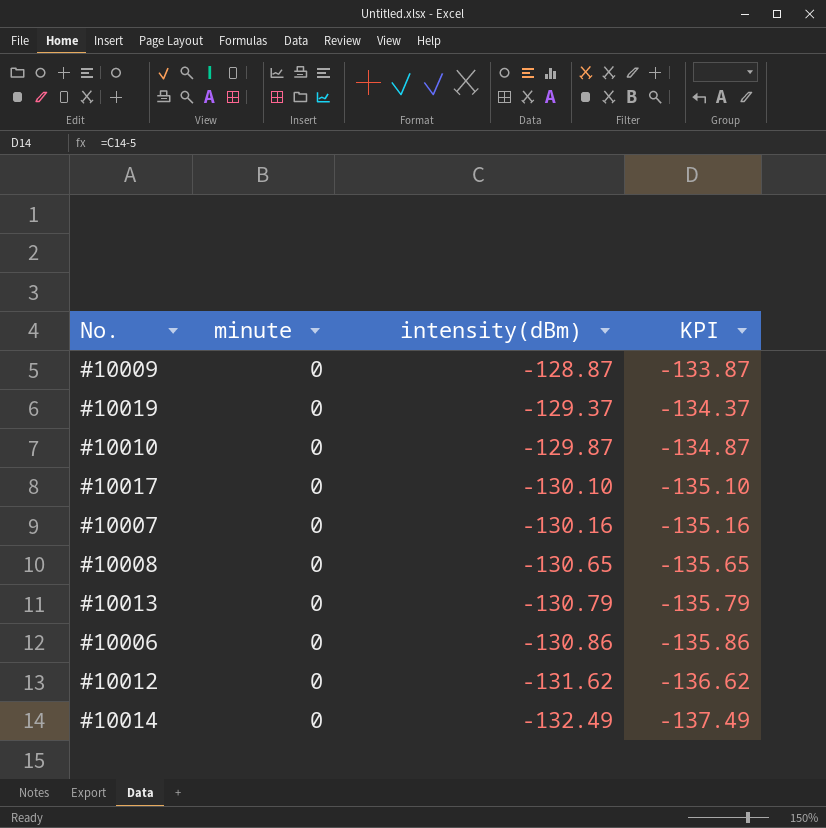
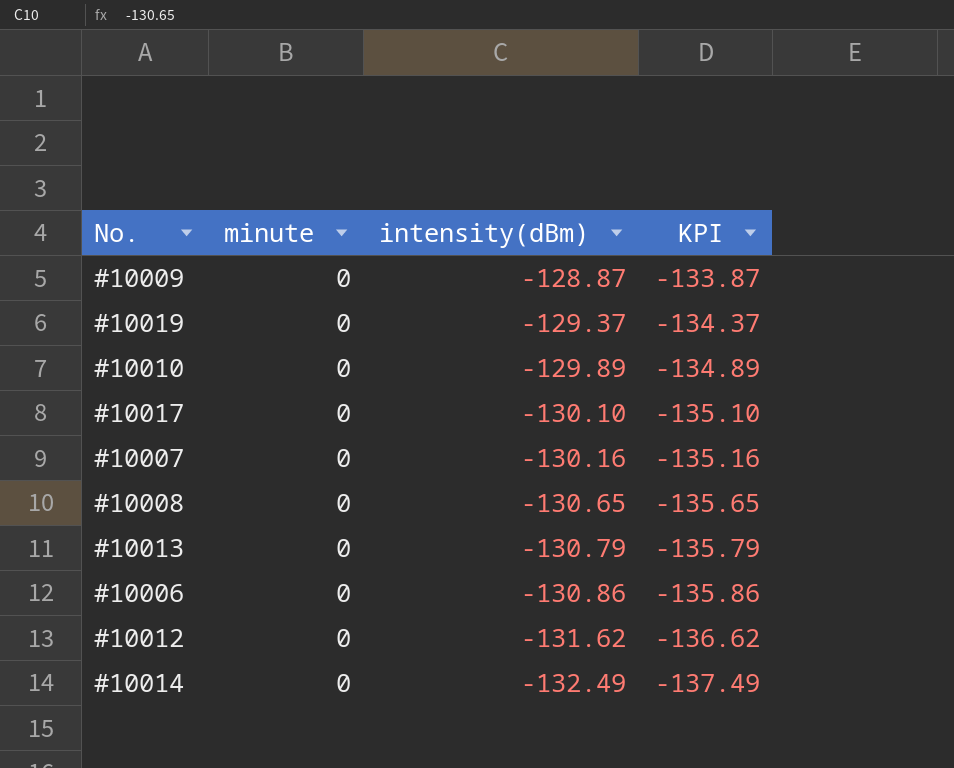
#10010 | intensity(dBm): -129.87 -> -129.89
#10010 | KPI: -134.87 -> -134.89

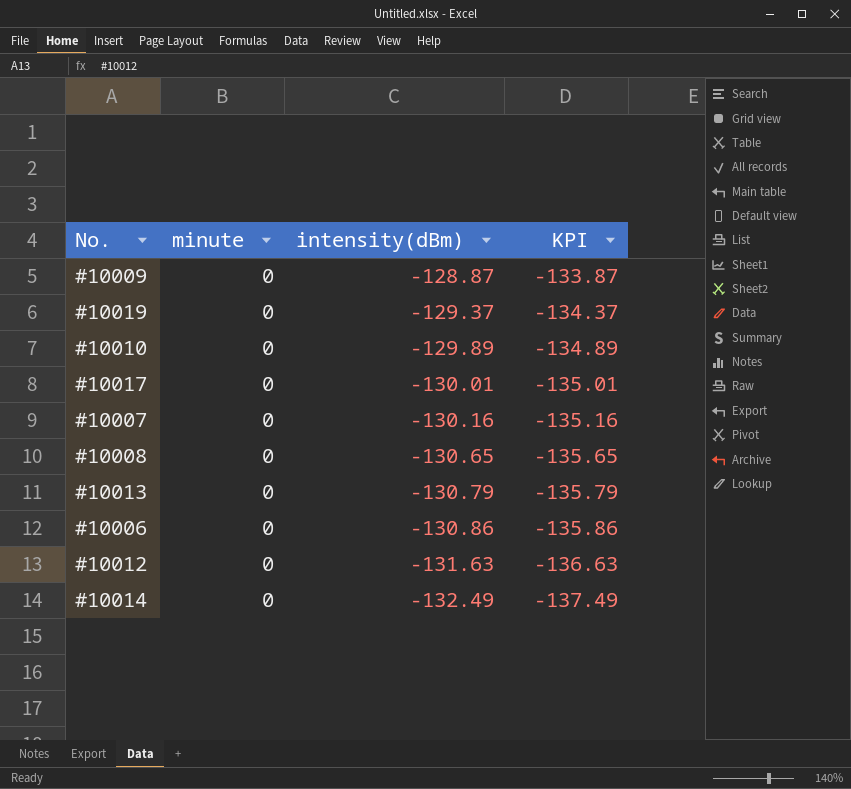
#10017 | intensity(dBm): -130.10 -> -130.01
#10017 | KPI: -135.10 -> -135.01
#10012 | intensity(dBm): -131.62 -> -131.63
#10012 | KPI: -136.62 -> -136.63

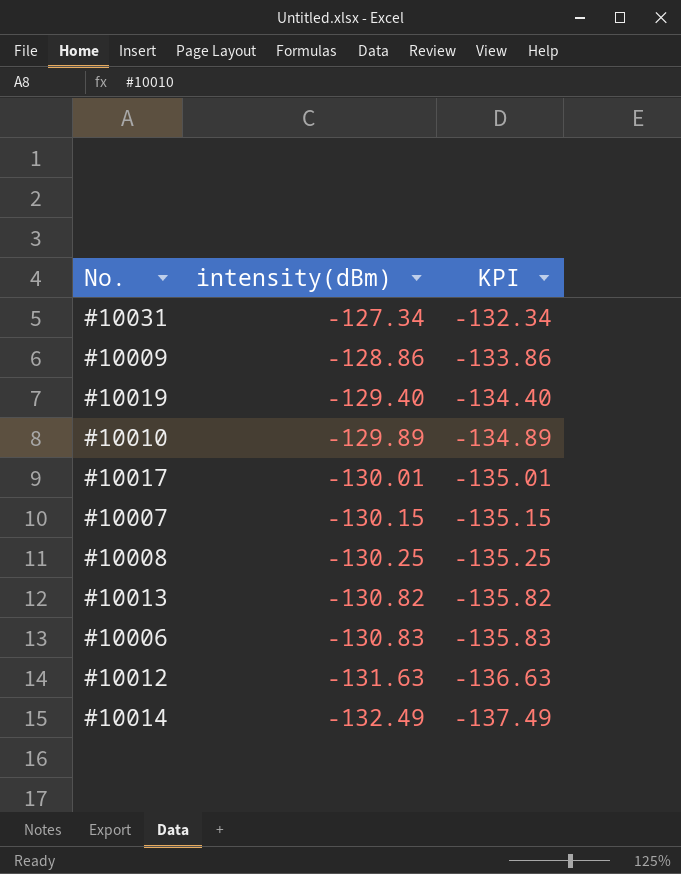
column minute | position: 2 -> none
row #10031: none -> -127.34 | -132.34
#10009 | intensity(dBm): -128.87 -> -128.86
#10009 | KPI: -133.87 -> -133.86
#10019 | intensity(dBm): -129.37 -> -129.40
#10019 | KPI: -134.37 -> -134.40
#10007 | intensity(dBm): -130.16 -> -130.15
#10007 | KPI: -135.16 -> -135.15
#10008 | intensity(dBm): -130.65 -> -130.25
#10008 | KPI: -135.65 -> -135.25
#10013 | intensity(dBm): -130.79 -> -130.82
#10013 | KPI: -135.79 -> -135.82
#10006 | intensity(dBm): -130.86 -> -130.83
#10006 | KPI: -135.86 -> -135.83

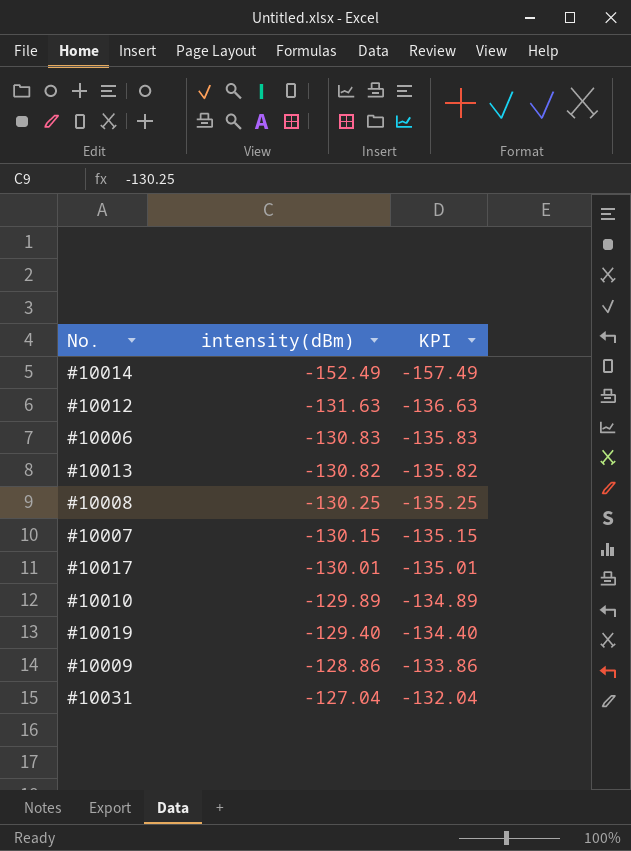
row order: intensity(dBm) descending -> intensity(dBm) ascending
#10014 | intensity(dBm): -132.49 -> -152.49
#10014 | KPI: -137.49 -> -157.49
#10031 | intensity(dBm): -127.34 -> -127.04
#10031 | KPI: -132.34 -> -132.04

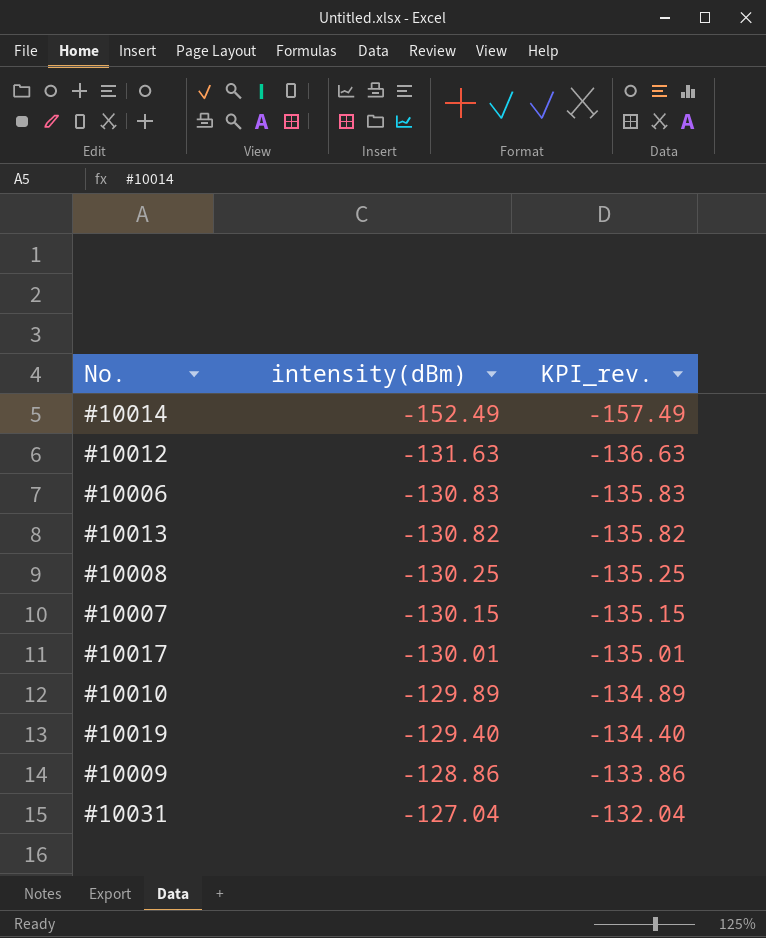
column name: KPI -> KPI_rev.

